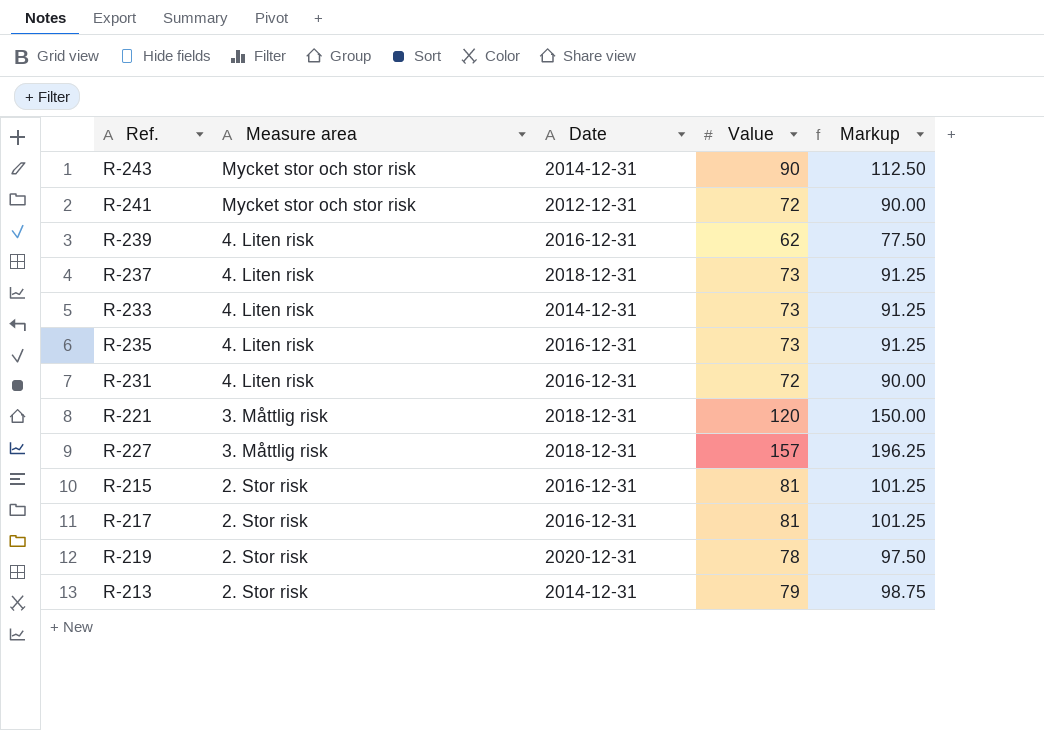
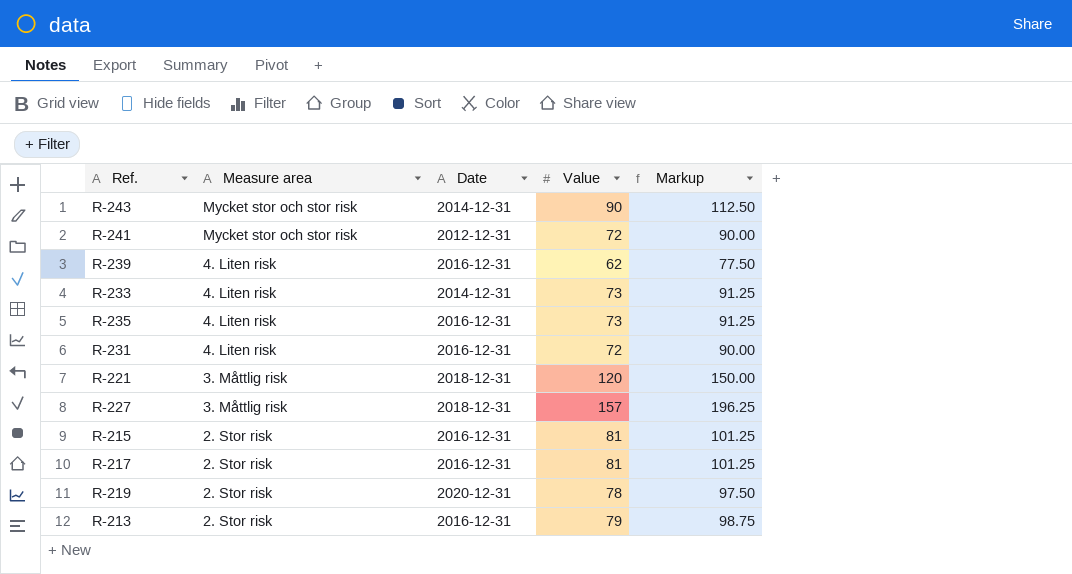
row R-237: 4. Liten risk | 2018-12-31 | 73 | 91.25 -> none
R-213 | Date: 2014-12-31 -> 2016-12-31

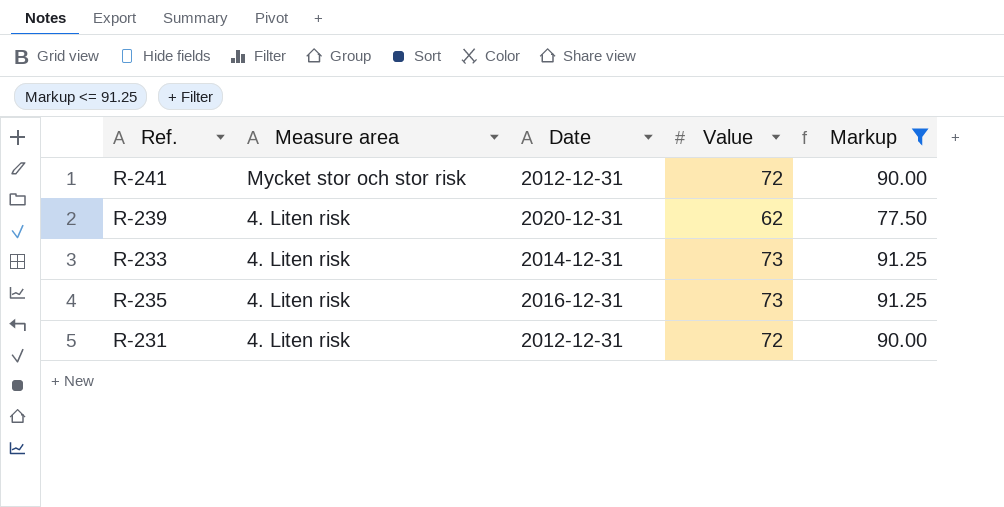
filter: none -> Markup <= 91.25
R-239 | Date: 2016-12-31 -> 2020-12-31
R-231 | Date: 2016-12-31 -> 2012-12-31

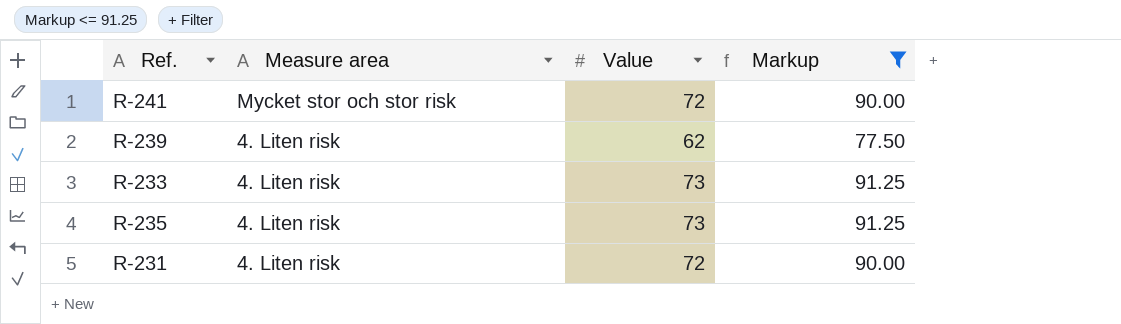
column Date | position: 3 -> none

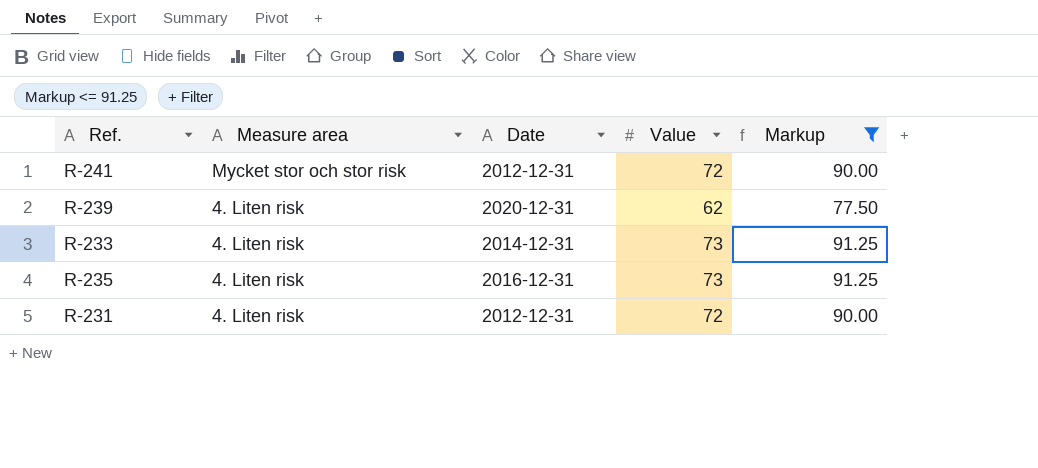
column Date | position: none -> 3

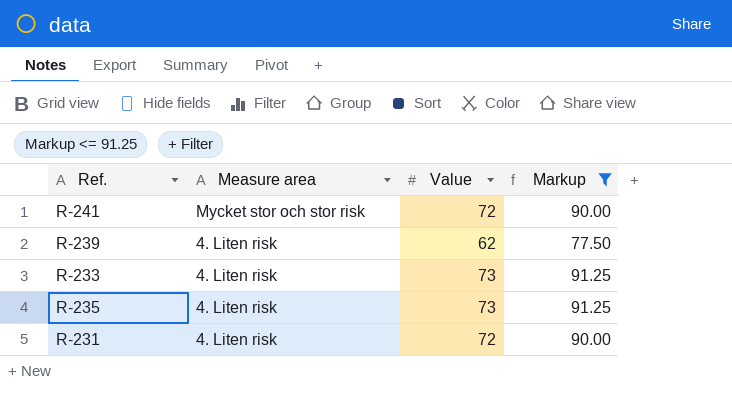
column Date | position: 3 -> none

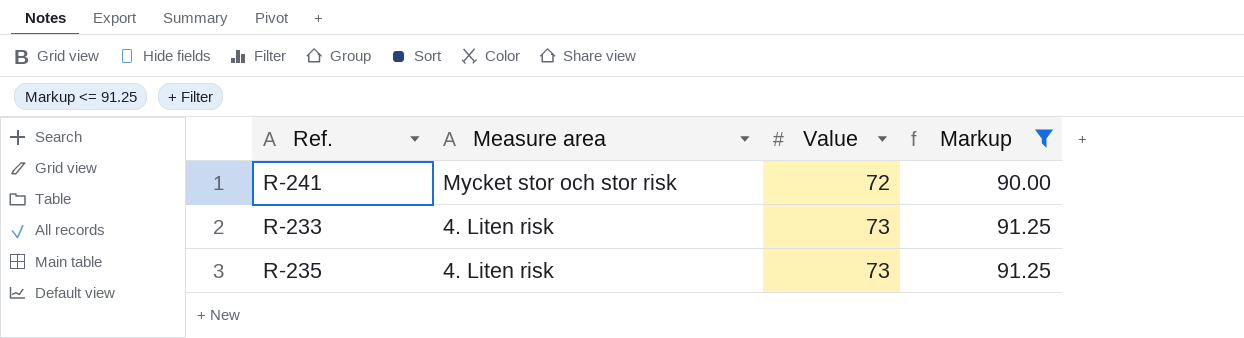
row R-239: 4. Liten risk | 62 | 77.50 -> none
row R-231: 4. Liten risk | 72 | 90.00 -> none

